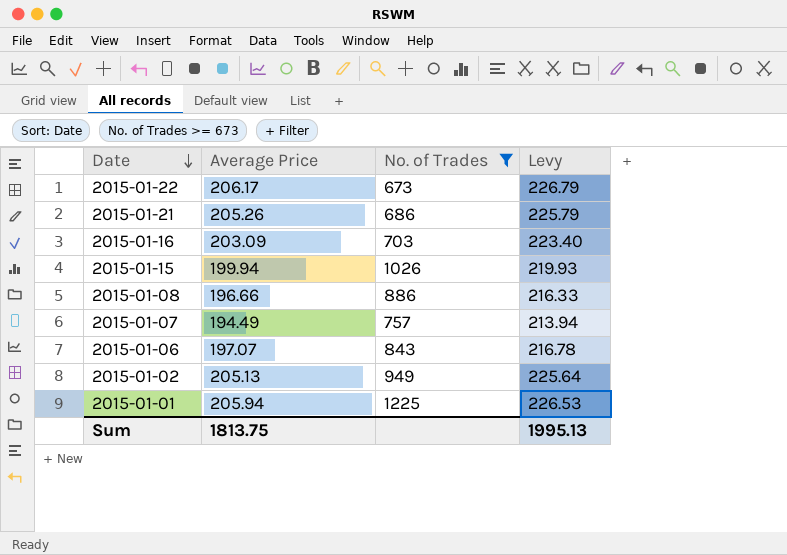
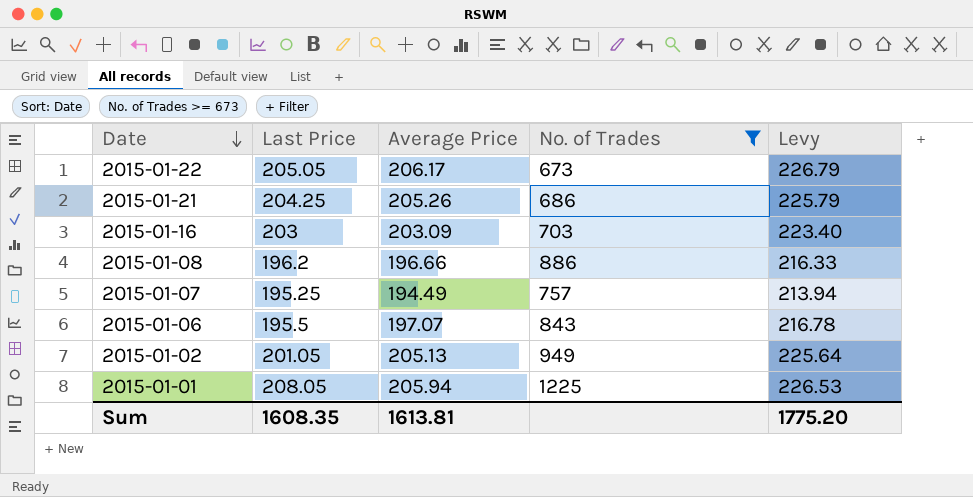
column Last Price | position: none -> 2
row 2015-01-15: 199.94 | 1026 | 219.93 -> none
Sum | Average Price: 1813.75 -> 1613.81
Sum | Levy: 1995.13 -> 1775.20

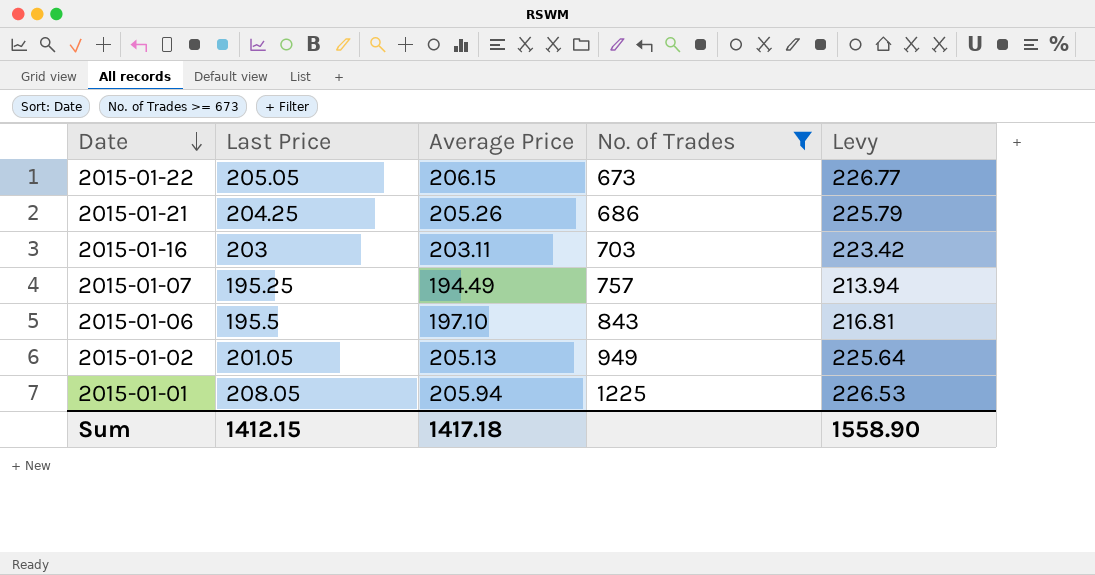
row 2015-01-08: 196.2 | 196.66 | 886 | 216.33 -> none
2015-01-22 | Average Price: 206.17 -> 206.15
2015-01-22 | Levy: 226.79 -> 226.77
2015-01-16 | Average Price: 203.09 -> 203.11
2015-01-16 | Levy: 223.40 -> 223.42
2015-01-06 | Average Price: 197.07 -> 197.10
2015-01-06 | Levy: 216.78 -> 216.81
Sum | Last Price: 1608.35 -> 1412.15
Sum | Average Price: 1613.81 -> 1417.18
Sum | Levy: 1775.20 -> 1558.90

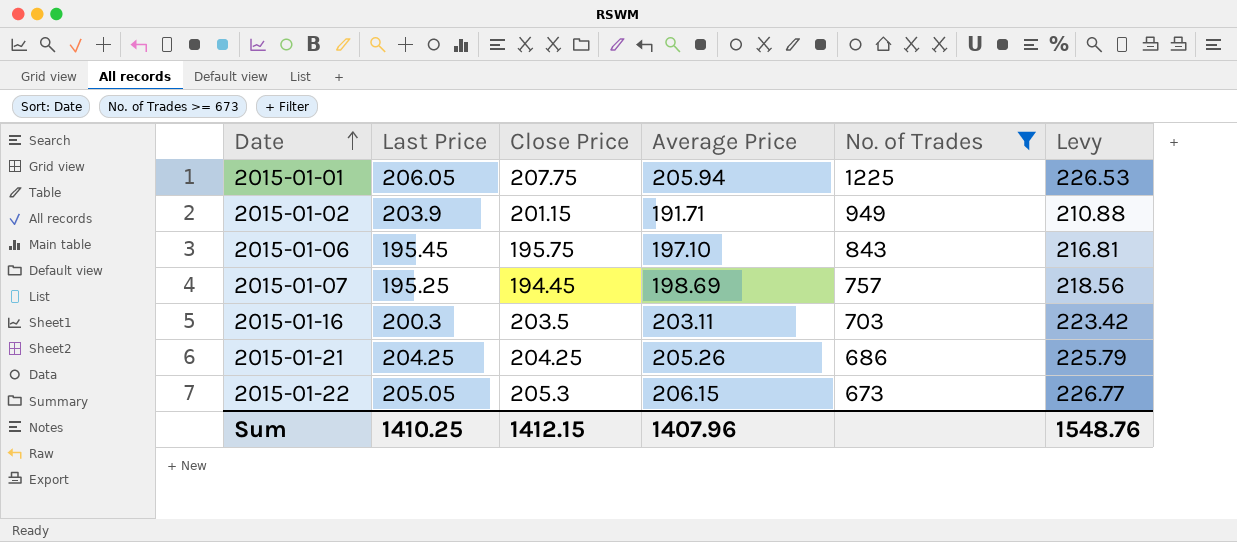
row order: Date descending -> Date ascending
column Close Price | position: none -> 3
2015-01-01 | Last Price: 208.05 -> 206.05
2015-01-02 | Last Price: 201.05 -> 203.9
2015-01-02 | Average Price: 205.13 -> 191.71
2015-01-02 | Levy: 225.64 -> 210.88
2015-01-06 | Last Price: 195.5 -> 195.45
2015-01-07 | Average Price: 194.49 -> 198.69
2015-01-07 | Levy: 213.94 -> 218.56
2015-01-16 | Last Price: 203 -> 200.3
Sum | Last Price: 1412.15 -> 1410.25
Sum | Average Price: 1417.18 -> 1407.96
Sum | Levy: 1558.90 -> 1548.76

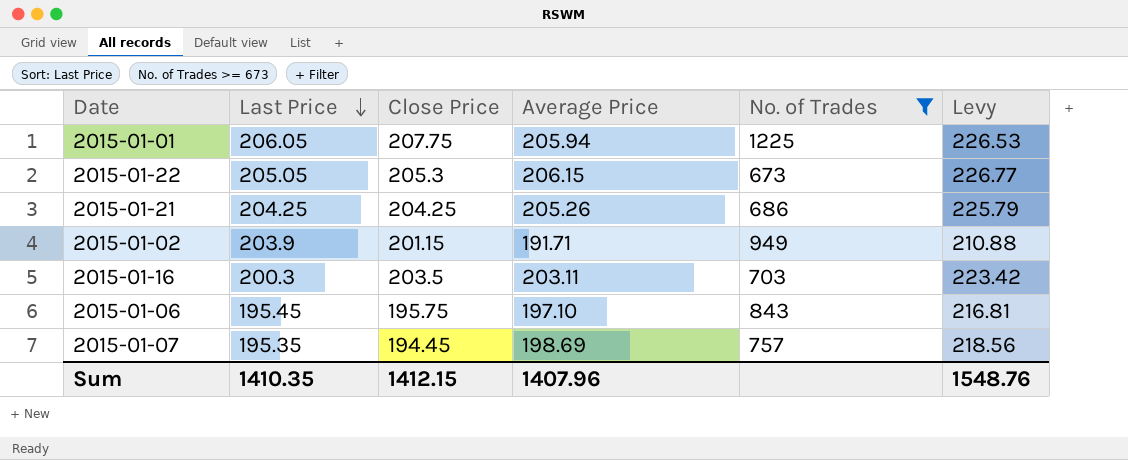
row order: Date ascending -> Last Price descending
2015-01-07 | Last Price: 195.25 -> 195.35
Sum | Last Price: 1410.25 -> 1410.35

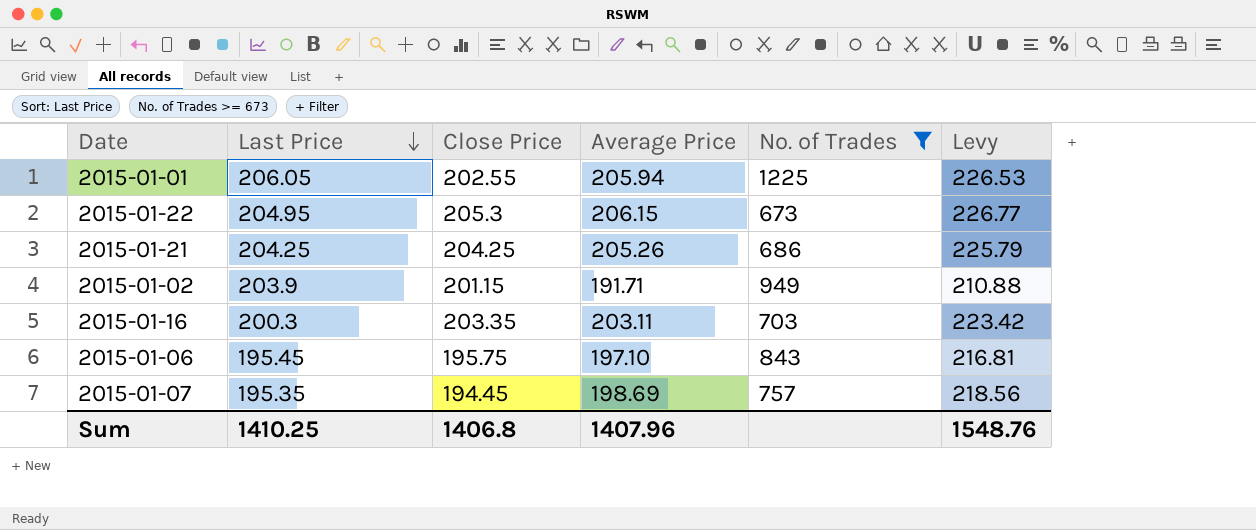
2015-01-01 | Close Price: 207.75 -> 202.55
2015-01-22 | Last Price: 205.05 -> 204.95
2015-01-16 | Close Price: 203.5 -> 203.35
Sum | Last Price: 1410.35 -> 1410.25
Sum | Close Price: 1412.15 -> 1406.8

